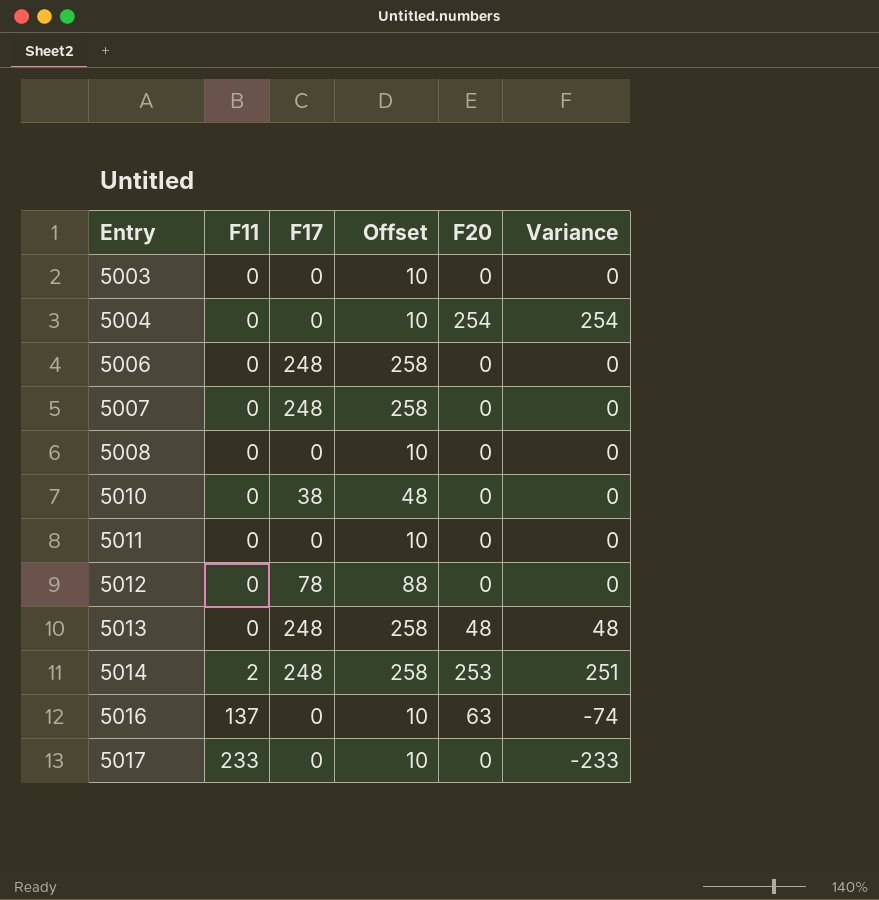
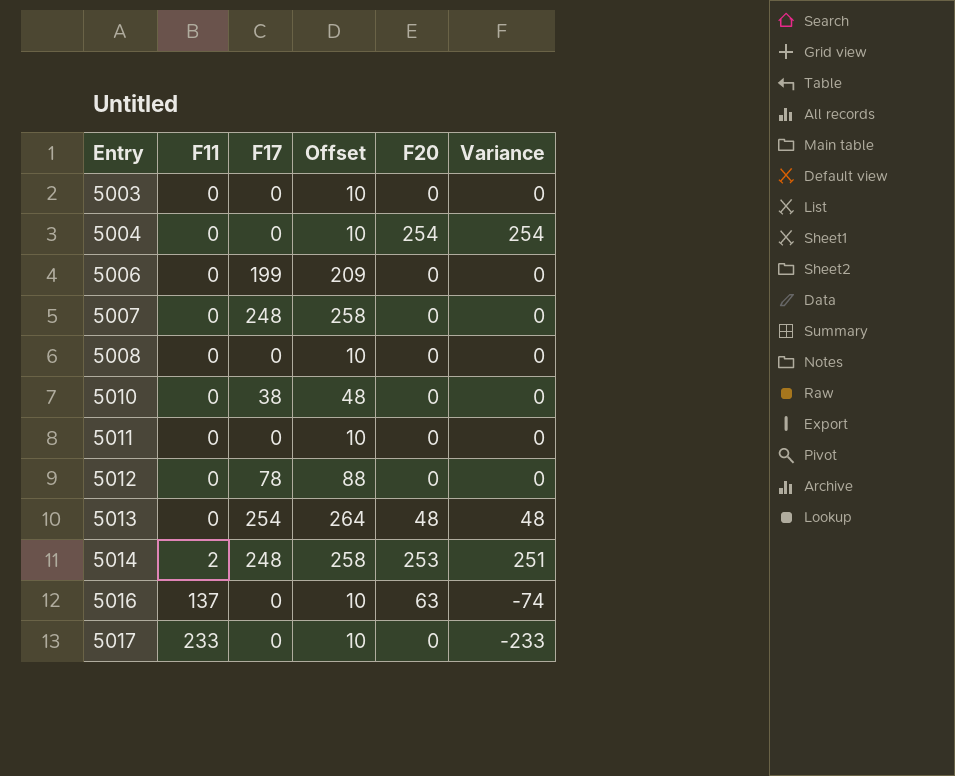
5006 | F17: 248 -> 199
5006 | Offset: 258 -> 209
5013 | F17: 248 -> 254
5013 | Offset: 258 -> 264

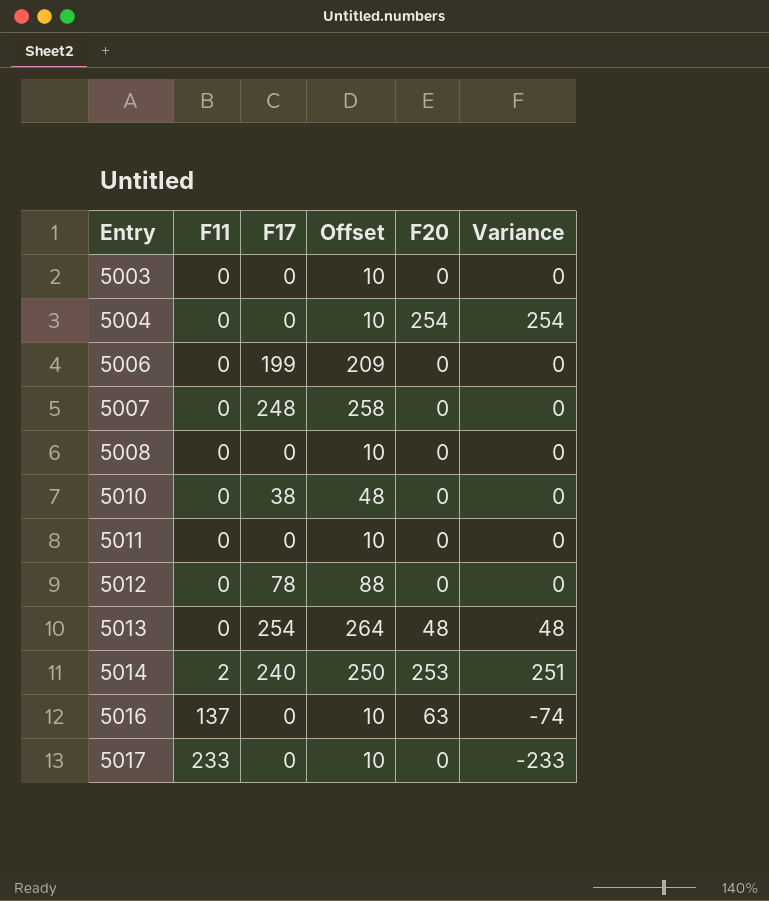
5014 | F17: 248 -> 240
5014 | Offset: 258 -> 250

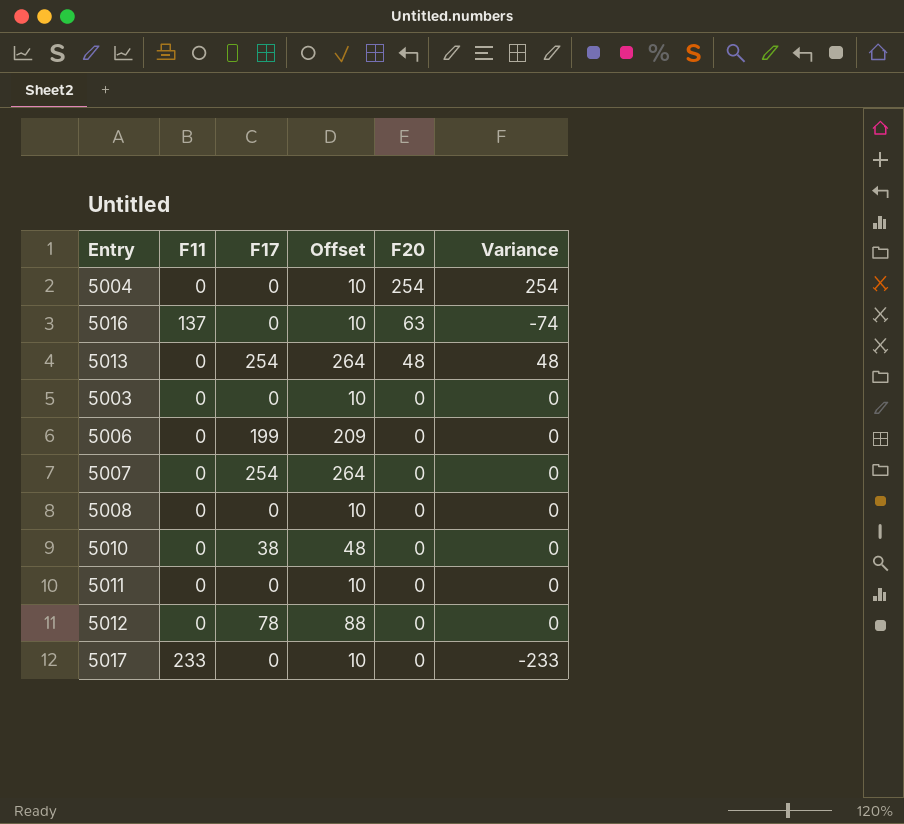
row order: Entry ascending -> F20 descending
row 5014: 2 | 240 | 250 | 253 | 251 -> none
5007 | F17: 248 -> 254
5007 | Offset: 258 -> 264

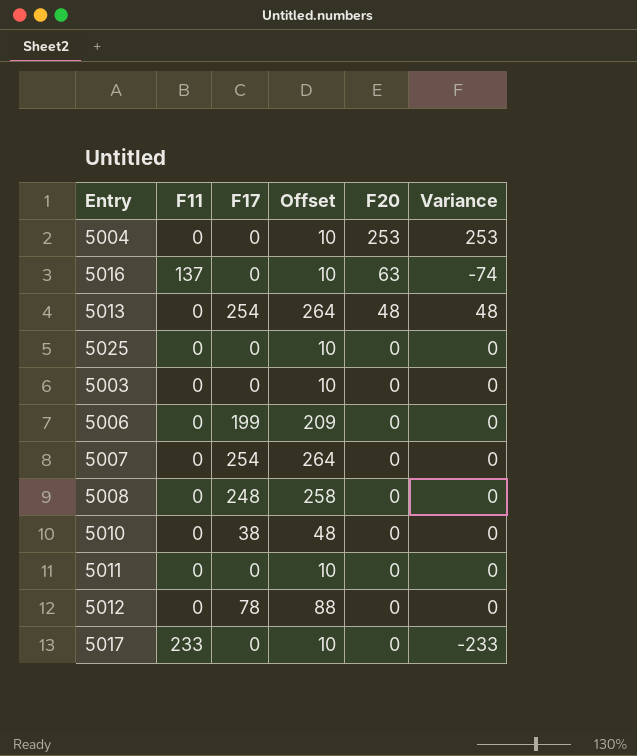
5004 | F20: 254 -> 253
5004 | Variance: 254 -> 253
row 5025: none -> 0 | 0 | 10 | 0 | 0
5008 | F17: 0 -> 248
5008 | Offset: 10 -> 258

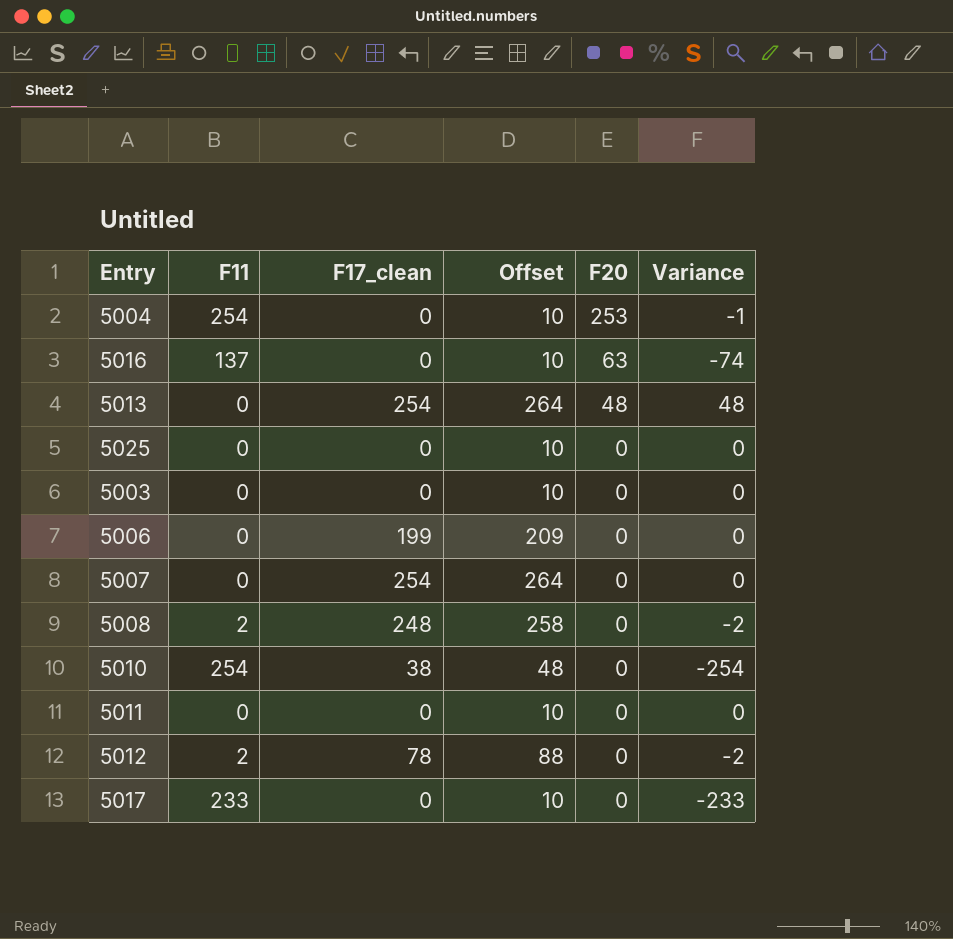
column name: F17 -> F17_clean
5004 | F11: 0 -> 254
5004 | Variance: 253 -> -1
5008 | F11: 0 -> 2
5008 | Variance: 0 -> -2
5010 | F11: 0 -> 254
5010 | Variance: 0 -> -254
5012 | F11: 0 -> 2
5012 | Variance: 0 -> -2

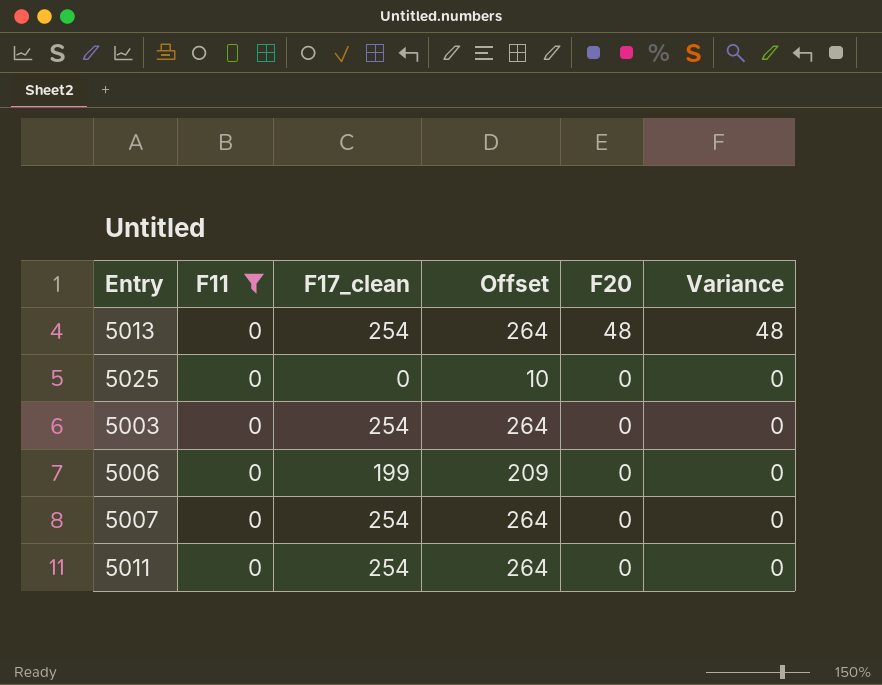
filter: none -> F11 = 0
5003 | F17_clean: 0 -> 254
5003 | Offset: 10 -> 264
5011 | F17_clean: 0 -> 254
5011 | Offset: 10 -> 264

